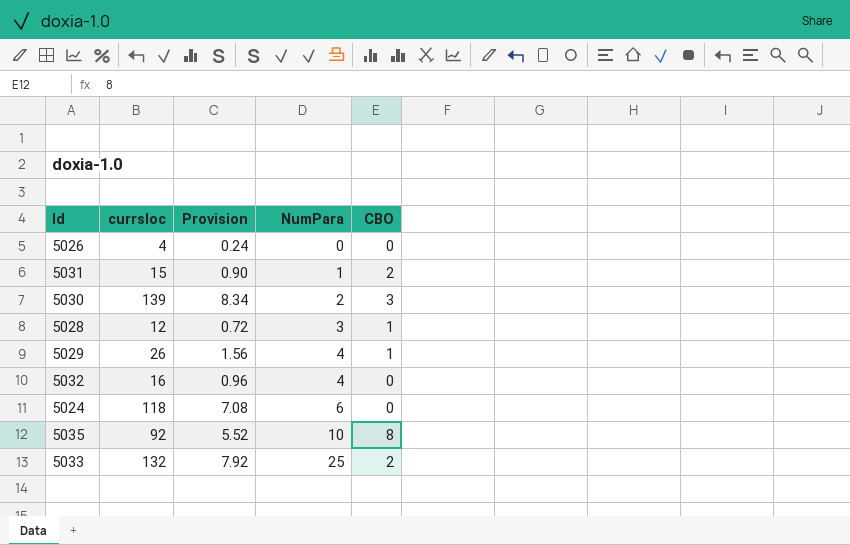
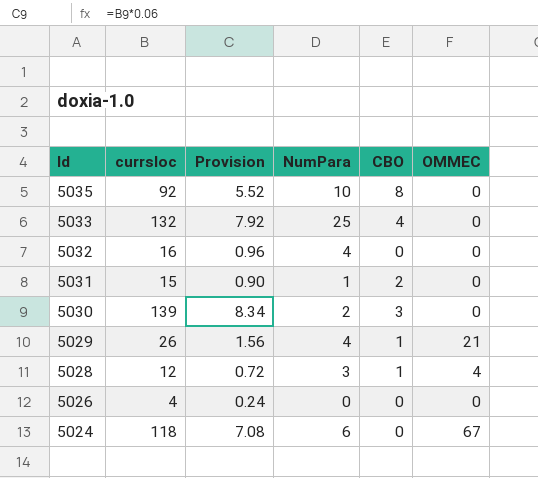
row order: NumPara ascending -> Id descending
column OMMEC | position: none -> 6
5033 | CBO: 2 -> 4

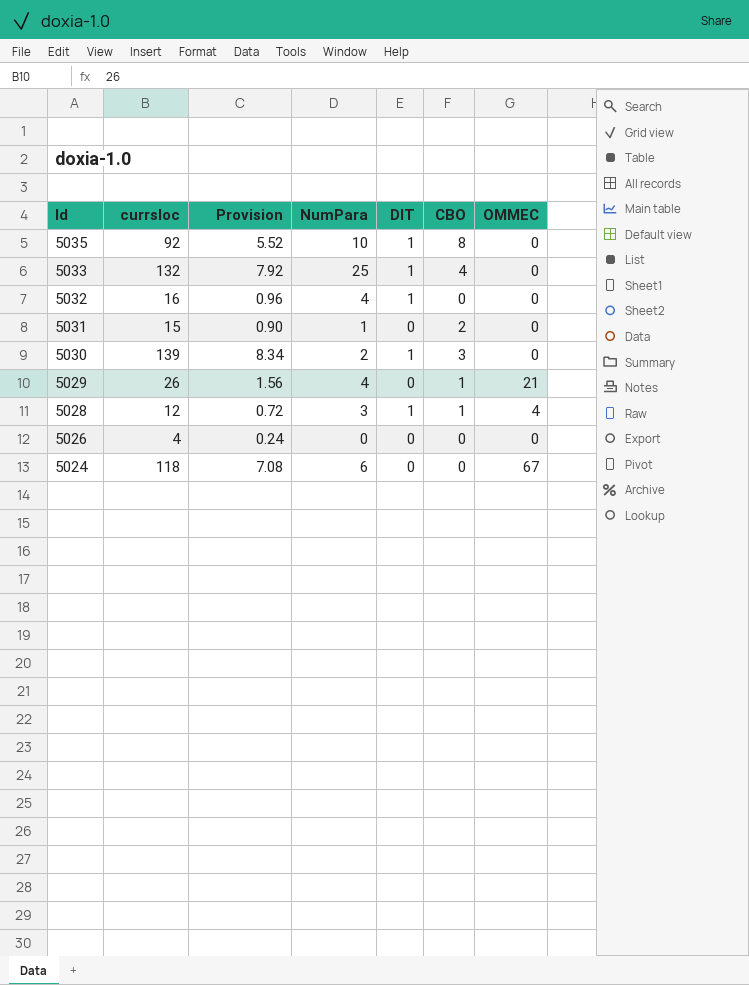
column DIT | position: none -> 5

